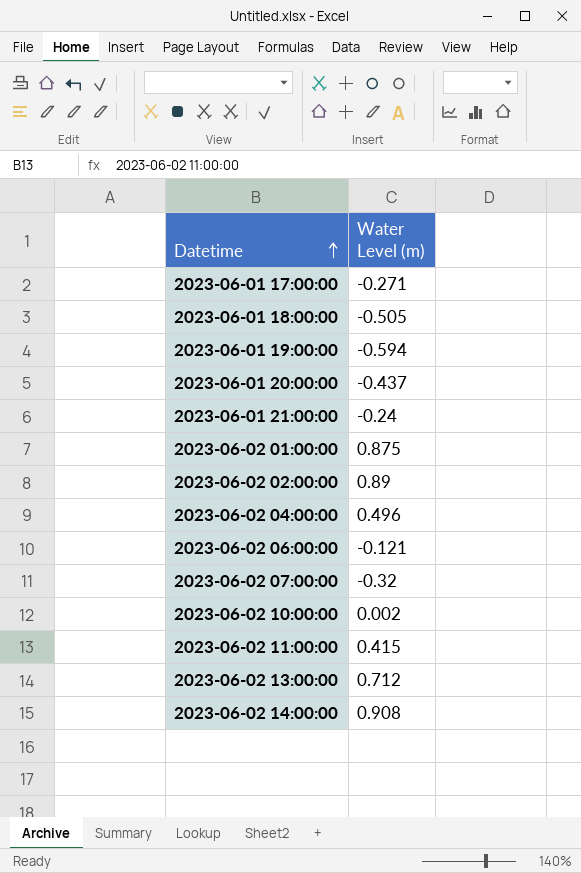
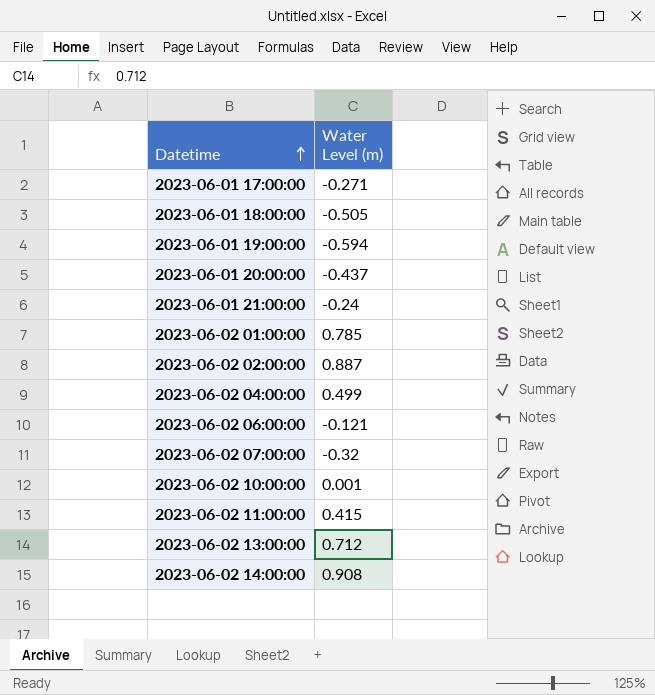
2023-06-02 01:00:00 | Water Level (m): 0.875 -> 0.785
2023-06-02 02:00:00 | Water Level (m): 0.89 -> 0.887
2023-06-02 04:00:00 | Water Level (m): 0.496 -> 0.499
2023-06-02 10:00:00 | Water Level (m): 0.002 -> 0.001

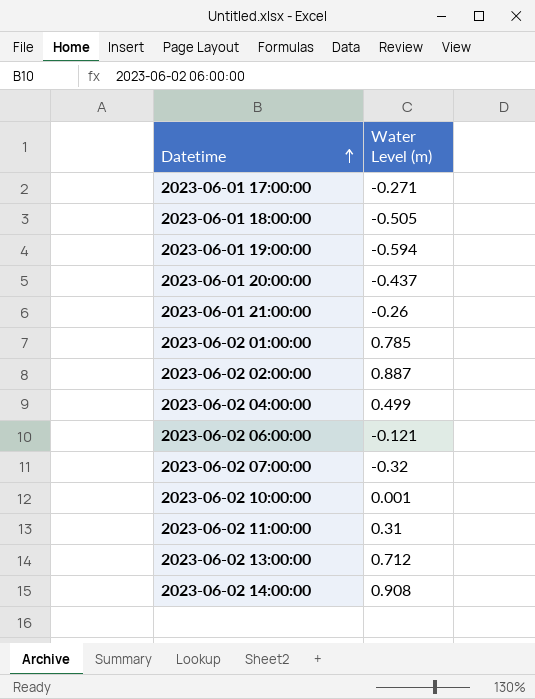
2023-06-01 21:00:00 | Water Level (m): -0.24 -> -0.26
2023-06-02 11:00:00 | Water Level (m): 0.415 -> 0.31

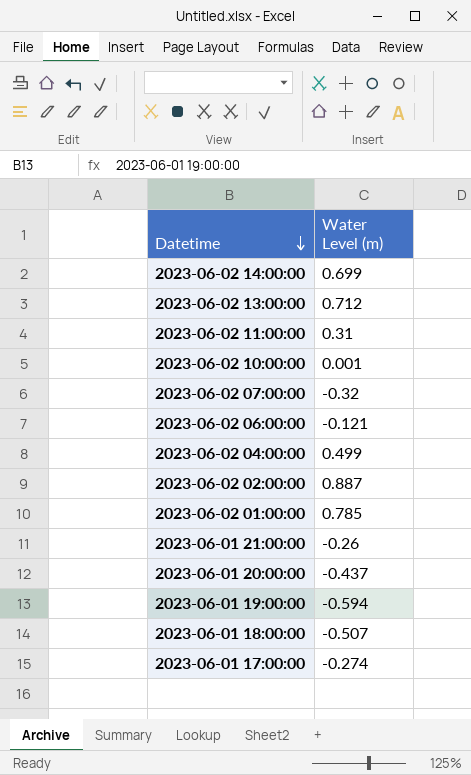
row order: Datetime ascending -> Datetime descending
2023-06-02 14:00:00 | Water Level (m): 0.908 -> 0.699
2023-06-01 18:00:00 | Water Level (m): -0.505 -> -0.507
2023-06-01 17:00:00 | Water Level (m): -0.271 -> -0.274

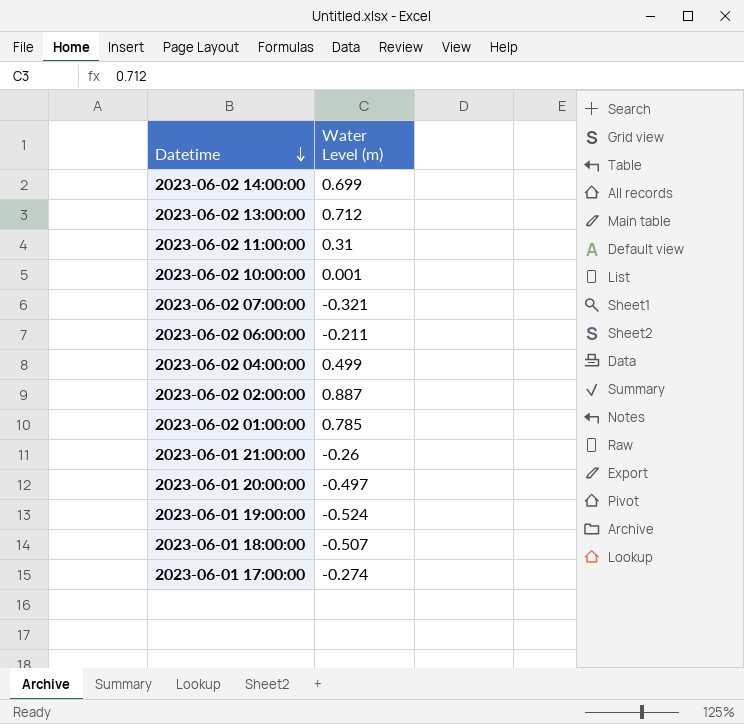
2023-06-02 07:00:00 | Water Level (m): -0.32 -> -0.321
2023-06-02 06:00:00 | Water Level (m): -0.121 -> -0.211
2023-06-01 20:00:00 | Water Level (m): -0.437 -> -0.497
2023-06-01 19:00:00 | Water Level (m): -0.594 -> -0.524

